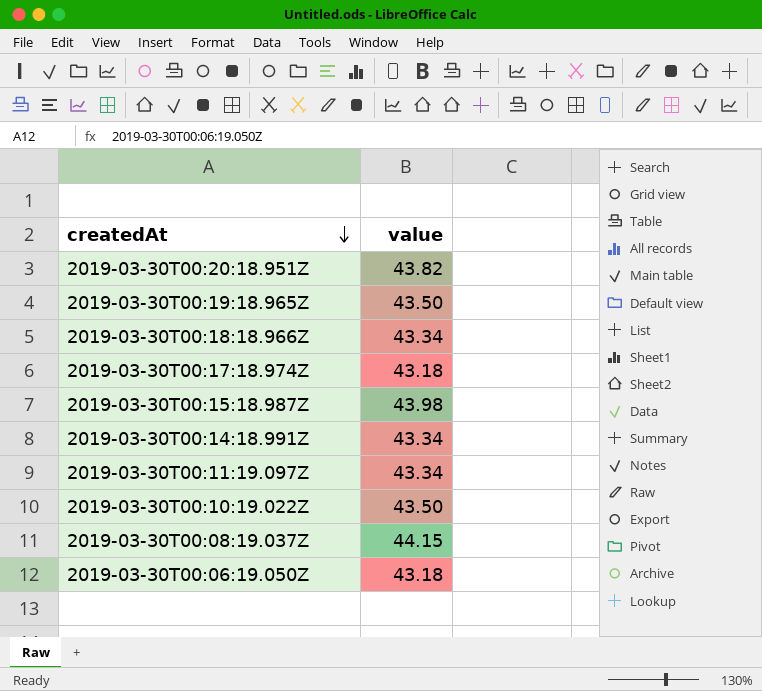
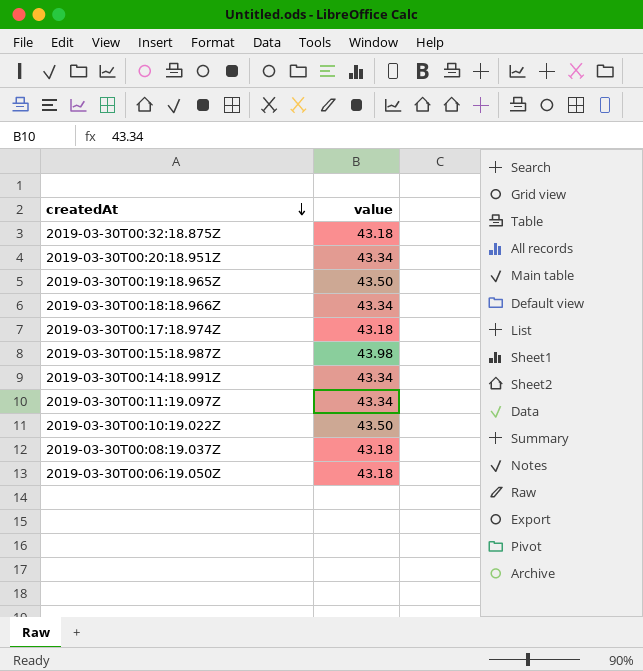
row 2019-03-30T00:32:18.875Z: none -> 43.18
2019-03-30T00:20:18.951Z | value: 43.82 -> 43.34
2019-03-30T00:08:19.037Z | value: 44.15 -> 43.18

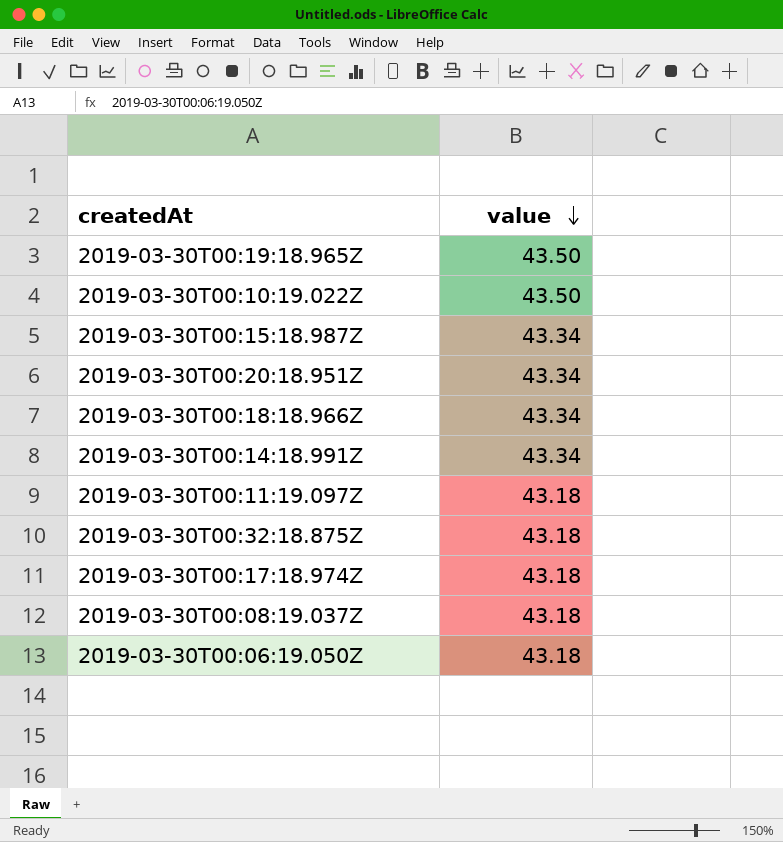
row order: createdAt descending -> value descending
2019-03-30T00:15:18.987Z | value: 43.98 -> 43.34
2019-03-30T00:11:19.097Z | value: 43.34 -> 43.18

